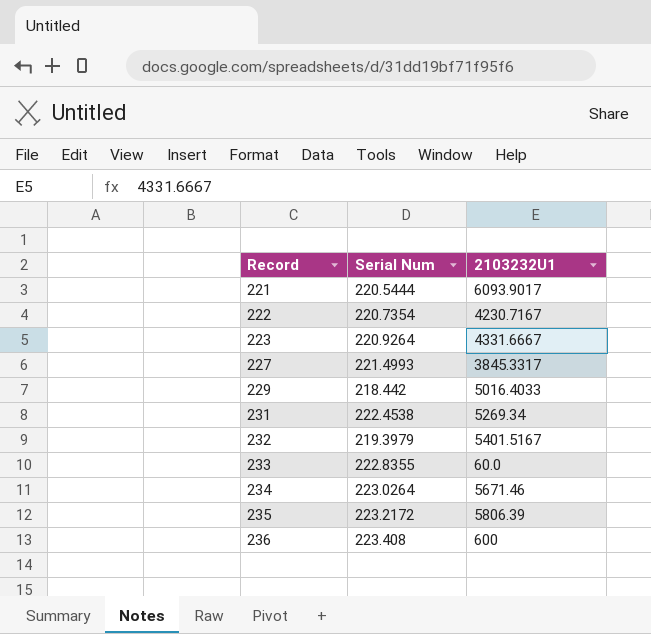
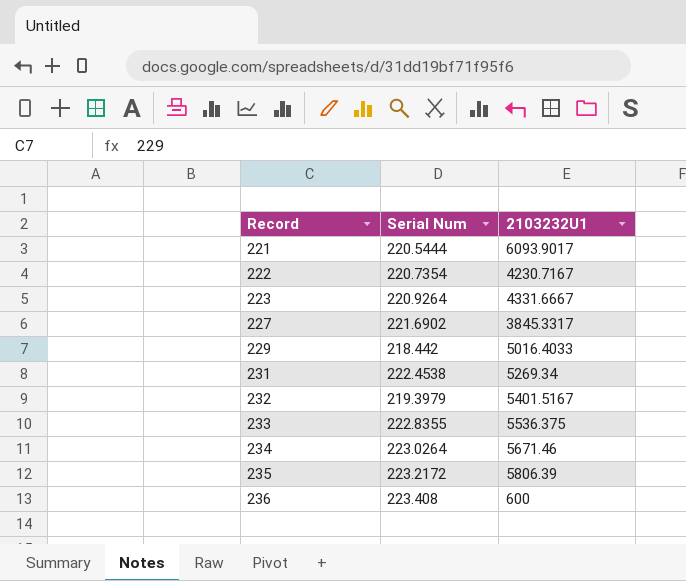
227 | Serial Num: 221.4993 -> 221.6902
233 | 2103232U1: 60.0 -> 5536.375

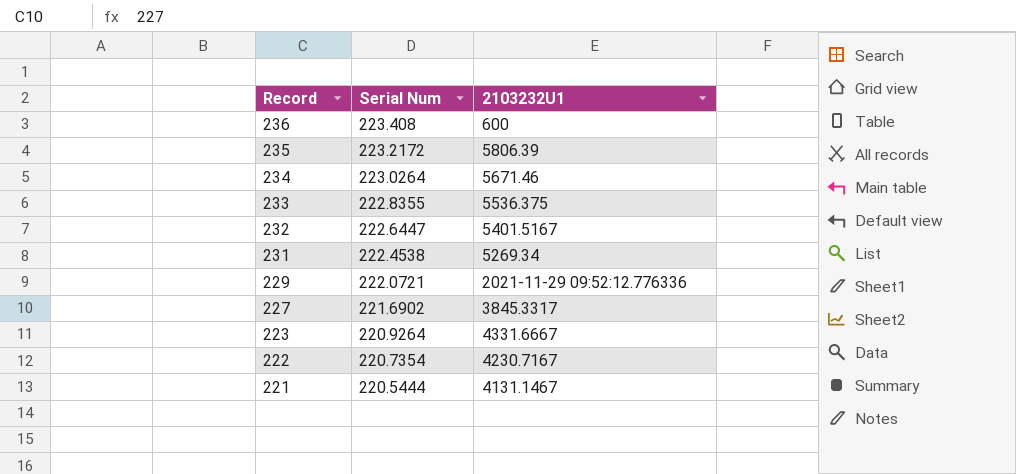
row order: Record ascending -> Record descending
232 | Serial Num: 219.3979 -> 222.6447
229 | Serial Num: 218.442 -> 222.0721
229 | 2103232U1: 5016.4033 -> 2021-11-29 09:52:12.776336
221 | 2103232U1: 6093.9017 -> 4131.1467

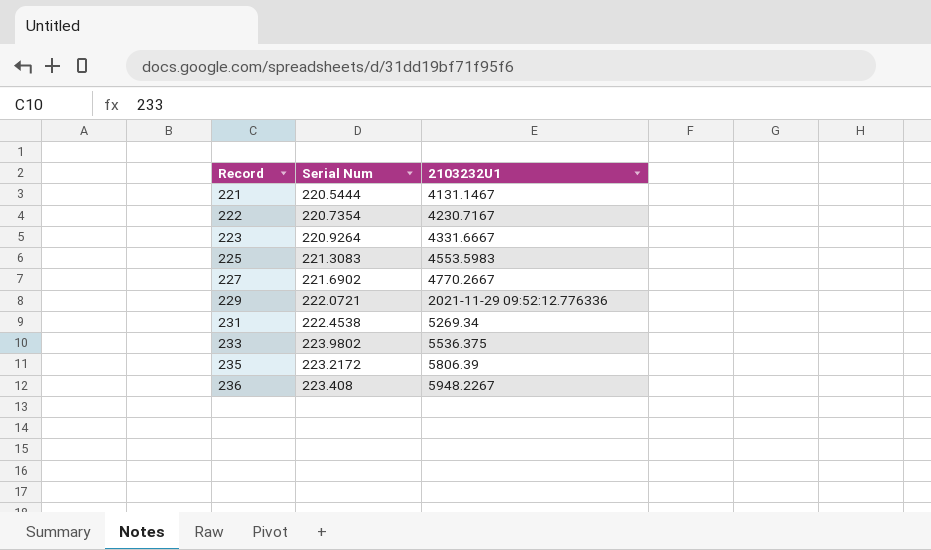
row order: Record descending -> Record ascending
row 234: 223.0264 | 5671.46 -> none
row 232: 222.6447 | 5401.5167 -> none
row 225: none -> 221.3083 | 4553.5983
227 | 2103232U1: 3845.3317 -> 4770.2667
233 | Serial Num: 222.8355 -> 223.9802
236 | 2103232U1: 600 -> 5948.2267

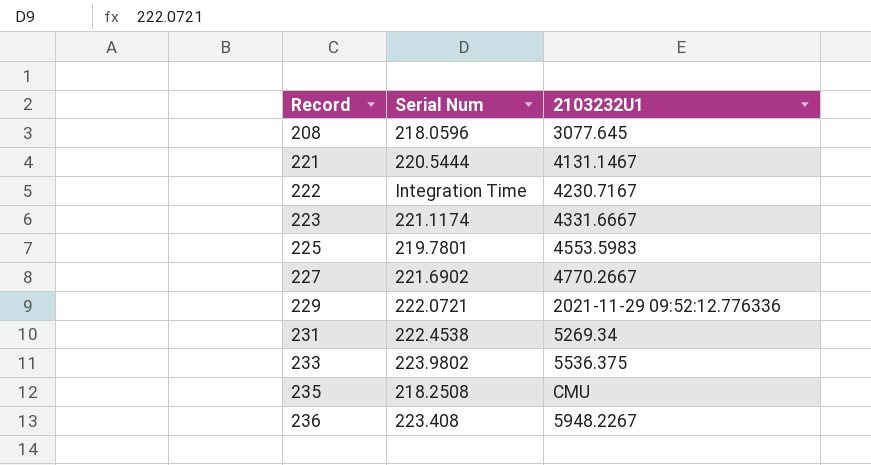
row 208: none -> 218.0596 | 3077.645
222 | Serial Num: 220.7354 -> Integration Time
223 | Serial Num: 220.9264 -> 221.1174
225 | Serial Num: 221.3083 -> 219.7801
235 | Serial Num: 223.2172 -> 218.2508
235 | 2103232U1: 5806.39 -> CMU

